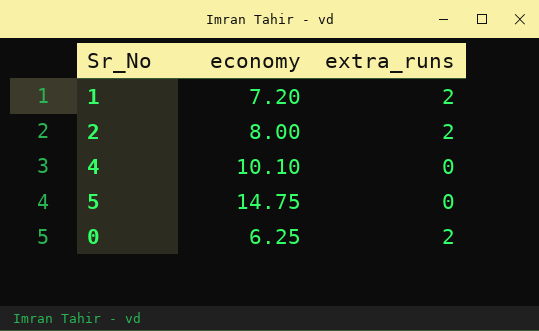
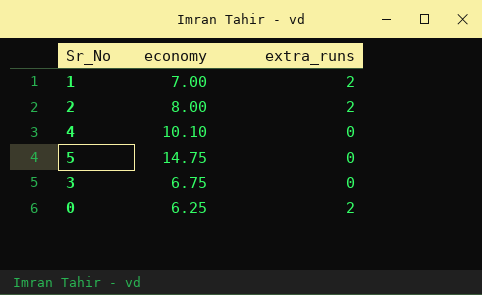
1 | economy: 7.20 -> 7.00
row 3: none -> 6.75 | 0

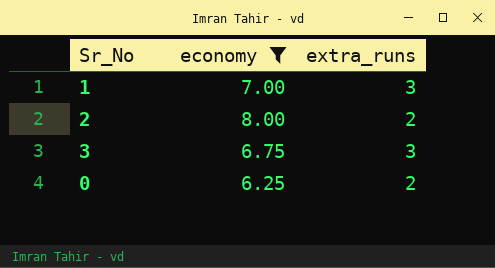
filter: none -> economy <= 8.00
1 | extra_runs: 2 -> 3
3 | extra_runs: 0 -> 3

